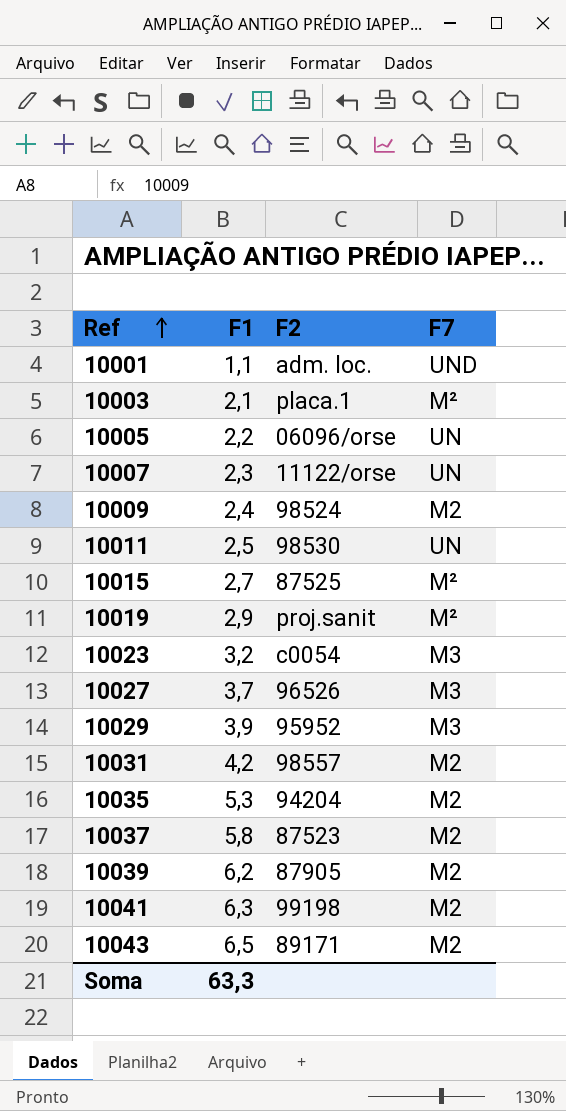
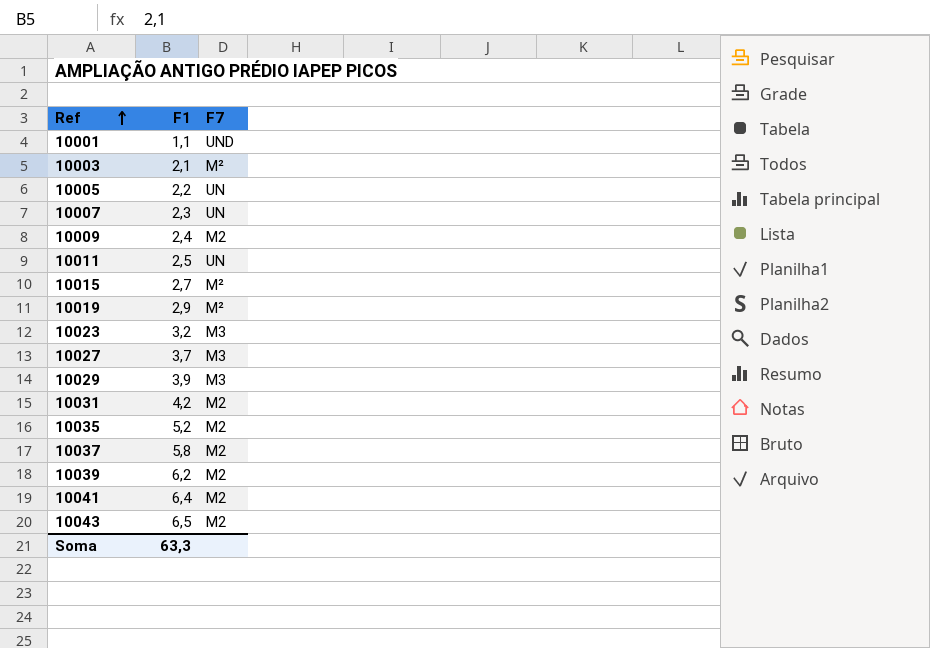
column F2 | position: 3 -> none
10035 | F1: 5,3 -> 5,2
10041 | F1: 6,3 -> 6,4

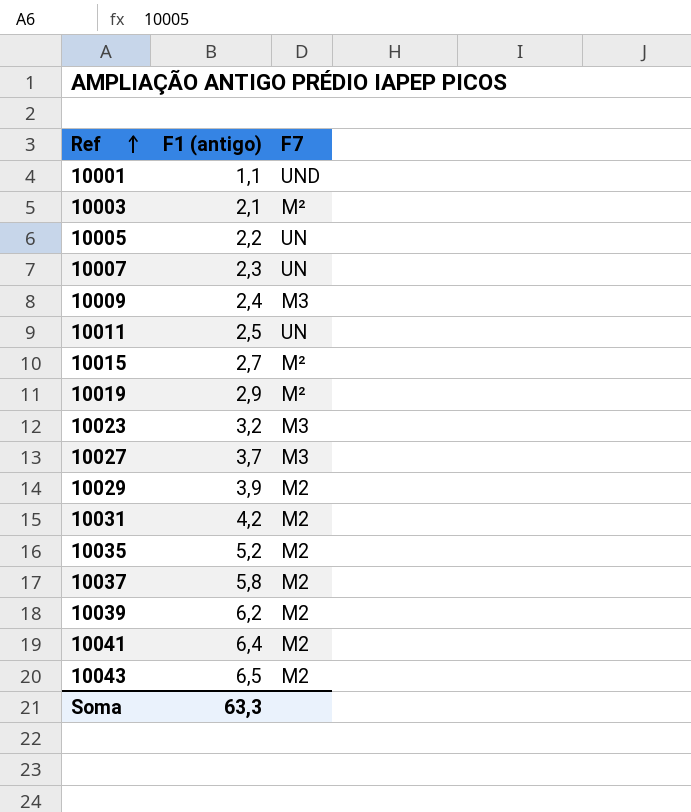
column name: F1 -> F1 (antigo)
10009 | F7: M2 -> M3
10029 | F7: M3 -> M2

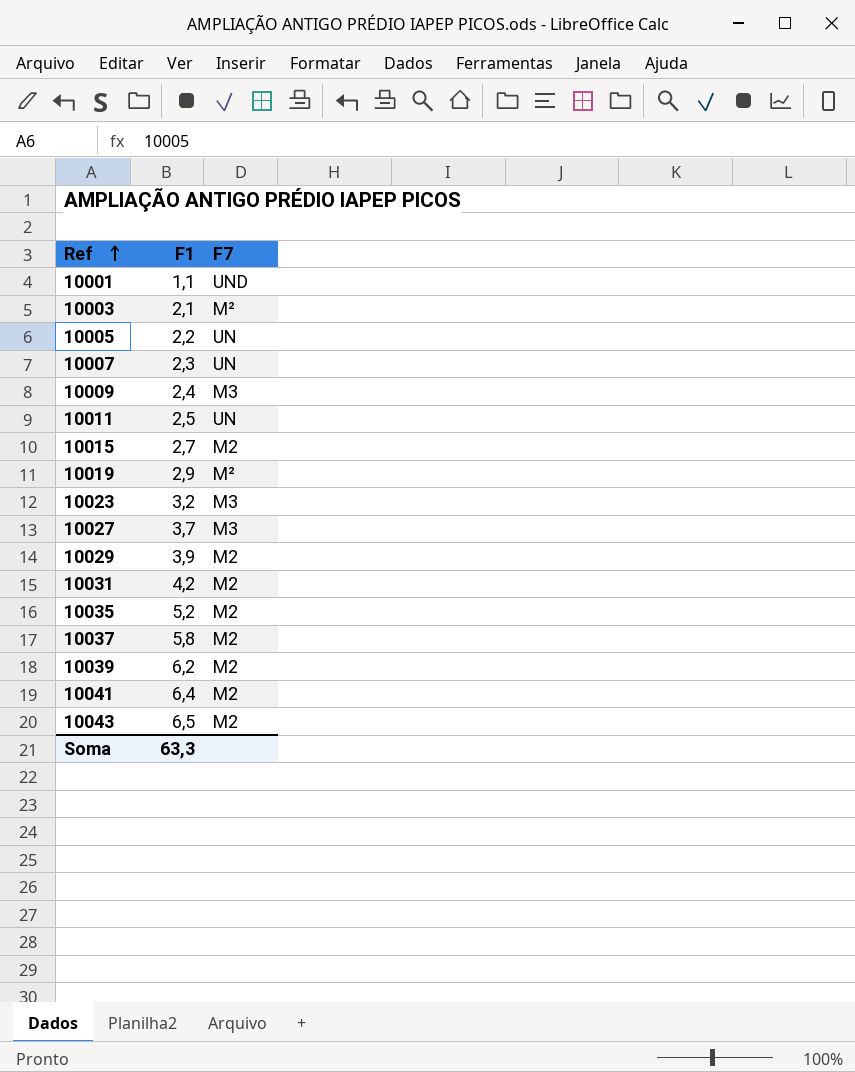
column name: F1 (antigo) -> F1
10015 | F7: M² -> M2

